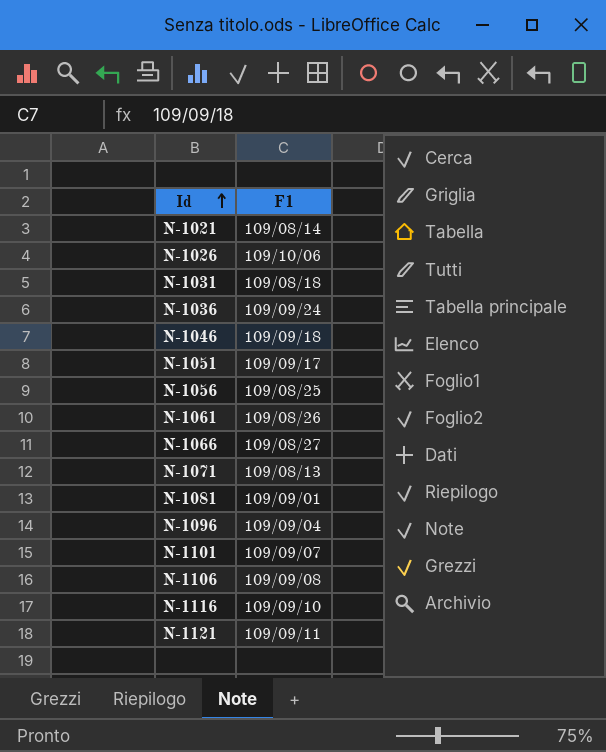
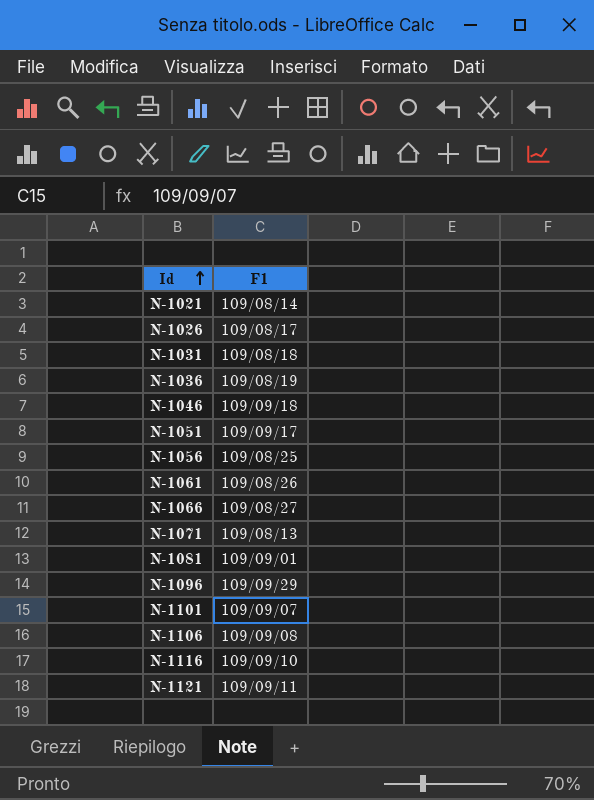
N-1026 | F1: 109/10/06 -> 109/08/17
N-1036 | F1: 109/09/24 -> 109/08/19
N-1096 | F1: 109/09/04 -> 109/09/29

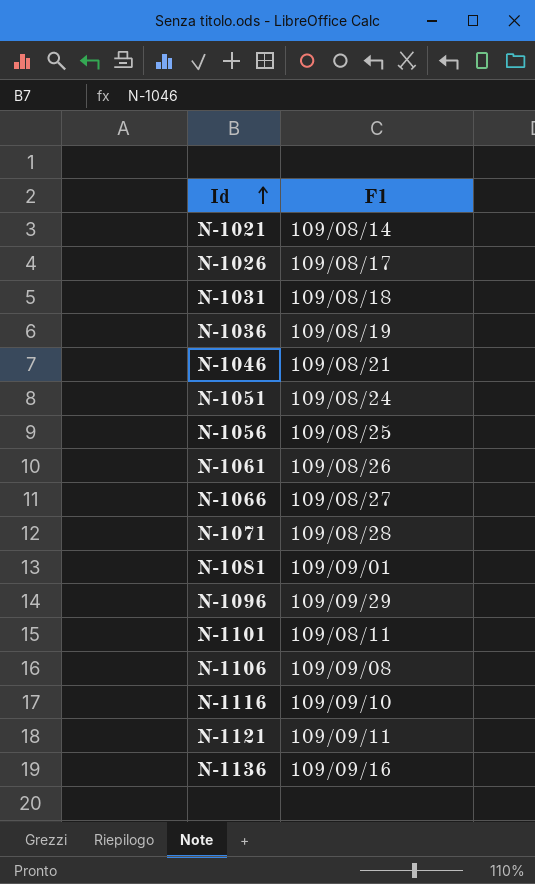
N-1046 | F1: 109/09/18 -> 109/08/21
N-1051 | F1: 109/09/17 -> 109/08/24
N-1071 | F1: 109/08/13 -> 109/08/28
N-1101 | F1: 109/09/07 -> 109/08/11
row N-1136: none -> 109/09/16

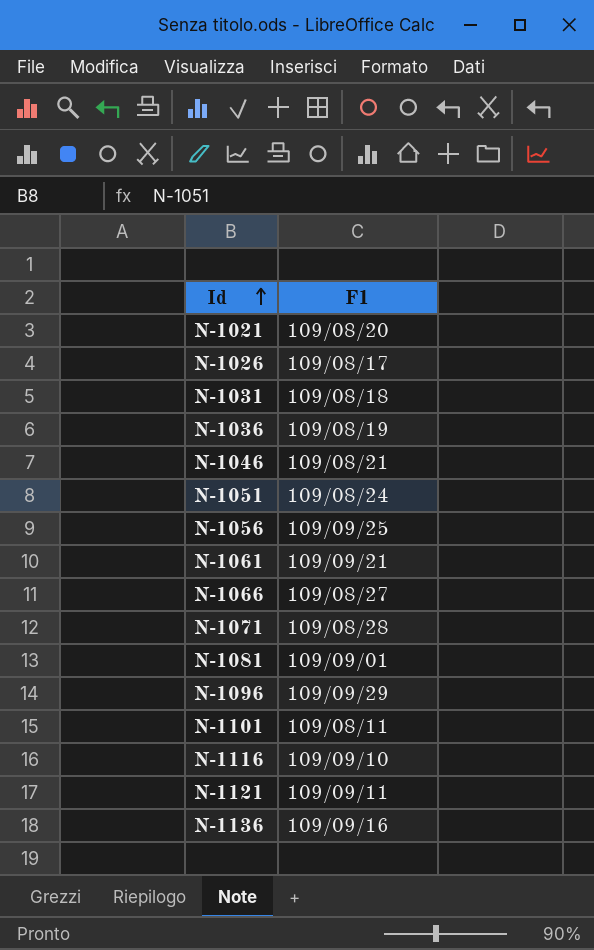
row N-1106: 109/09/08 -> none
N-1021 | F1: 109/08/14 -> 109/08/20
N-1056 | F1: 109/08/25 -> 109/09/25
N-1061 | F1: 109/08/26 -> 109/09/21

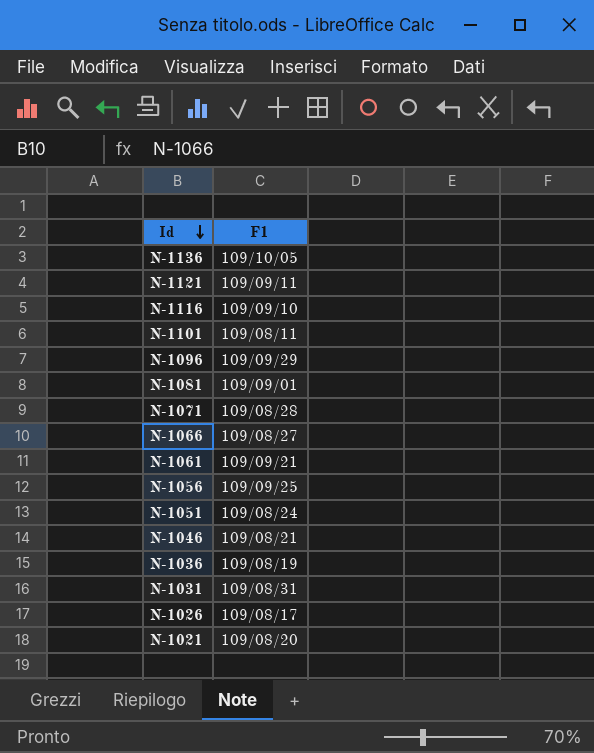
row order: Id ascending -> Id descending
N-1136 | F1: 109/09/16 -> 109/10/05
N-1031 | F1: 109/08/18 -> 109/08/31

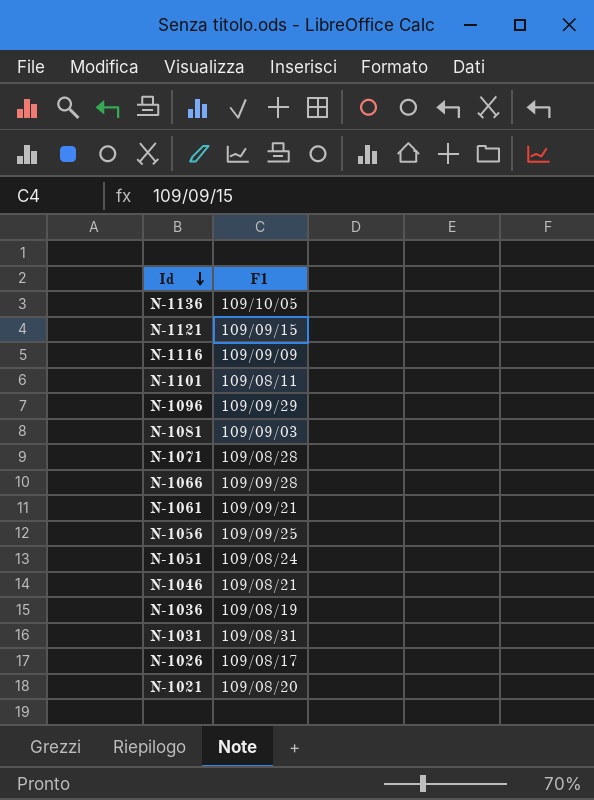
N-1121 | F1: 109/09/11 -> 109/09/15
N-1116 | F1: 109/09/10 -> 109/09/09
N-1081 | F1: 109/09/01 -> 109/09/03
N-1066 | F1: 109/08/27 -> 109/09/28

